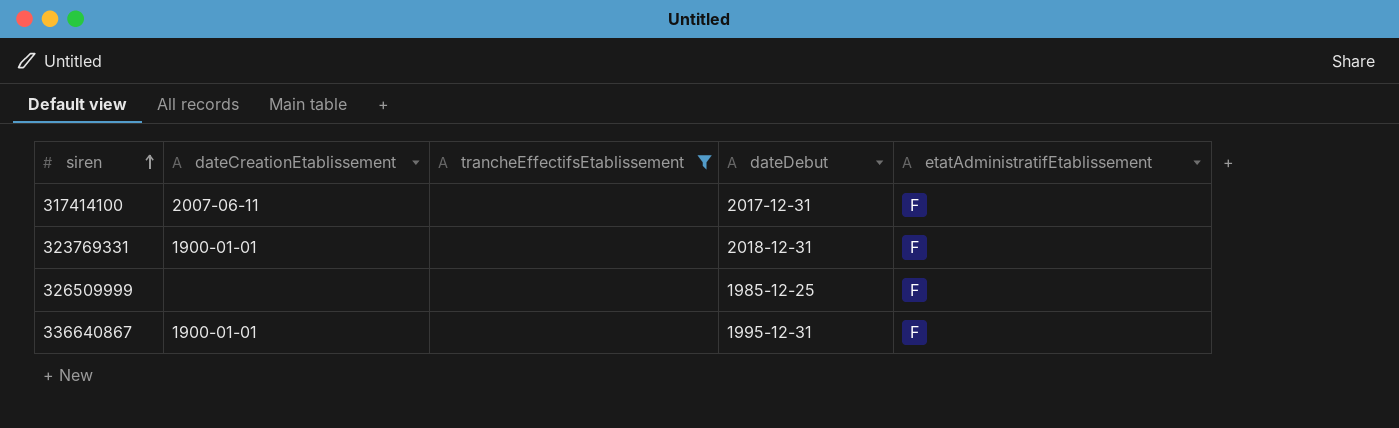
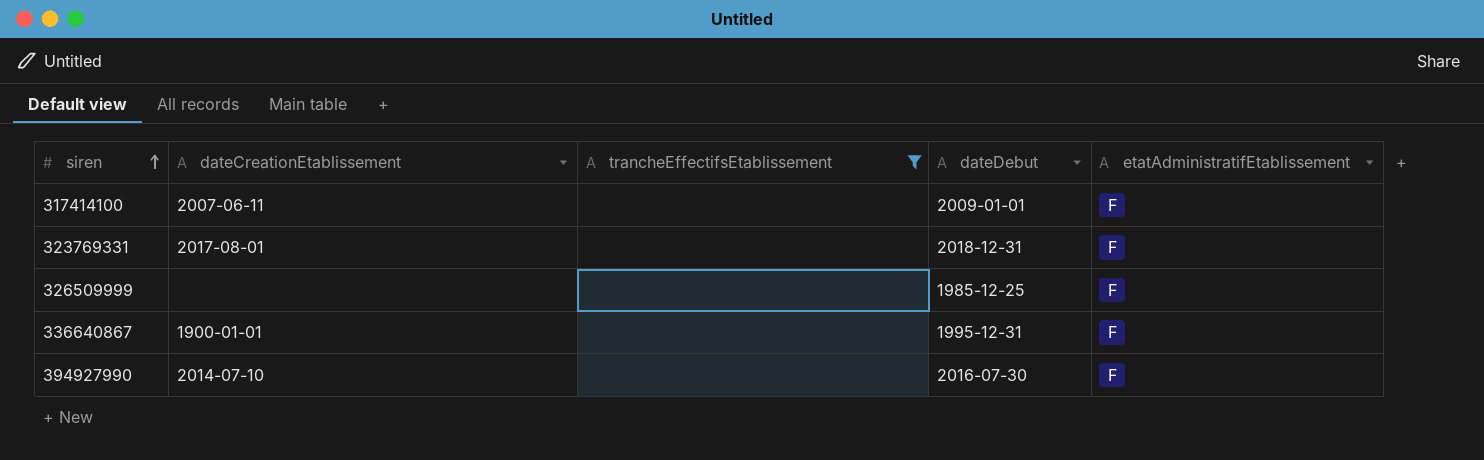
317414100 | dateDebut: 2017-12-31 -> 2009-01-01
323769331 | dateCreationEtablissement: 1900-01-01 -> 2017-08-01
row 394927990: none -> 2014-07-10 | none | 2016-07-30 | F

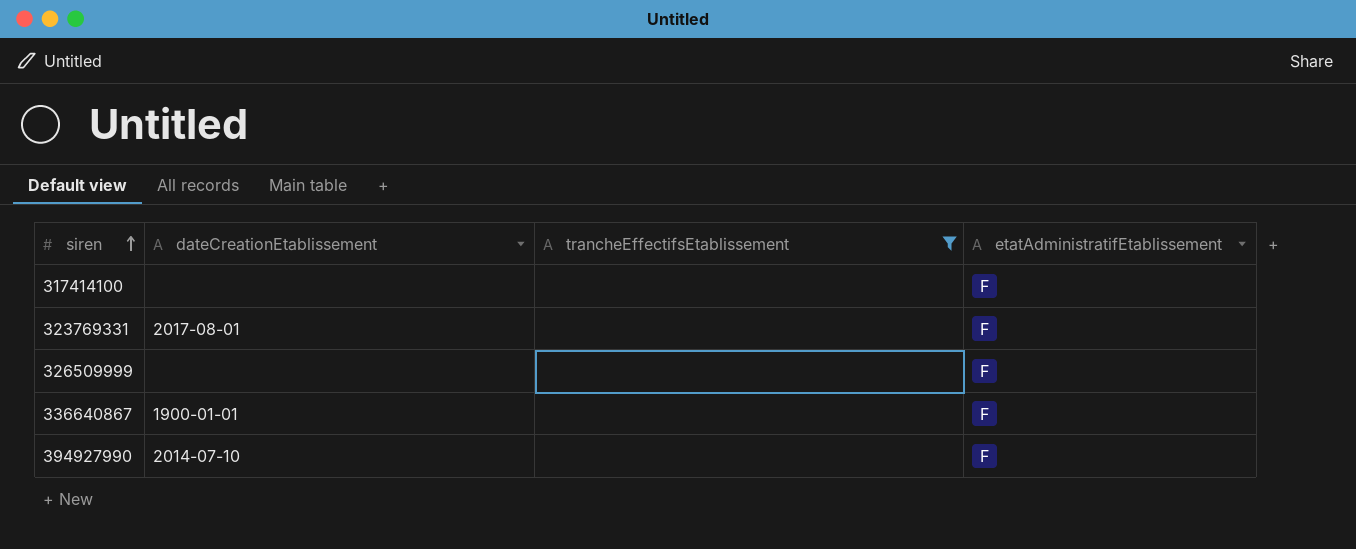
column dateDebut | position: 4 -> none
317414100 | dateCreationEtablissement: 2007-06-11 -> none

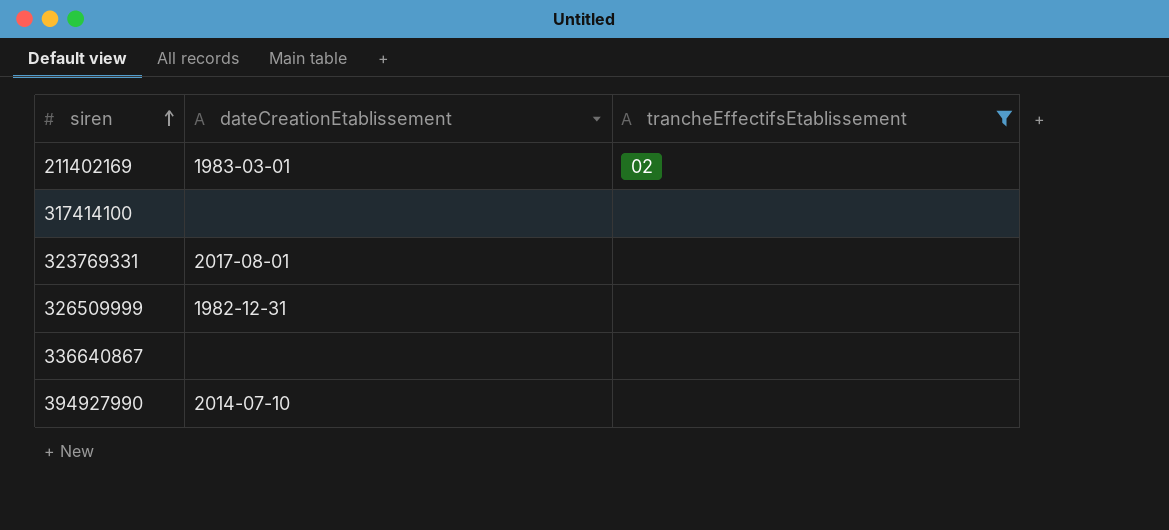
column etatAdministratifEtablissement | position: 4 -> none
row 211402169: none -> 1983-03-01 | 02
326509999 | dateCreationEtablissement: none -> 1982-12-31
336640867 | dateCreationEtablissement: 1900-01-01 -> none

